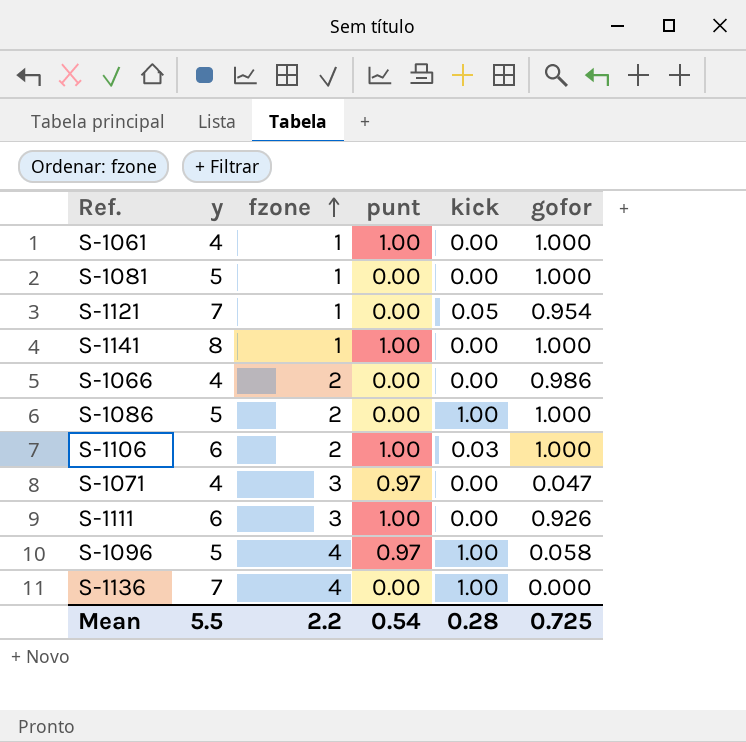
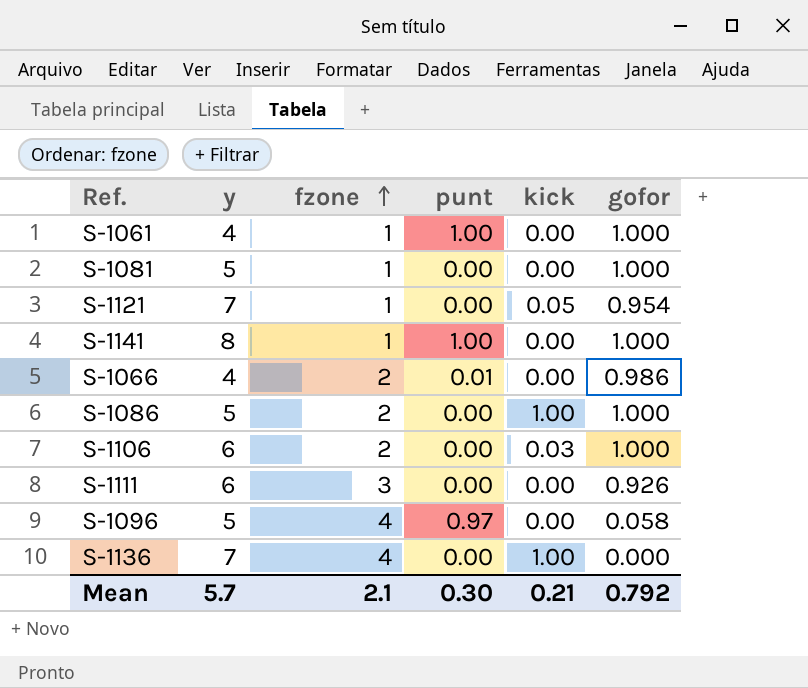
row S-1071: 4 | 3 | 0.97 | 0.00 | 0.047 -> none
S-1066 | punt: 0.00 -> 0.01
S-1106 | punt: 1.00 -> 0.00
S-1111 | punt: 1.00 -> 0.00
S-1096 | kick: 1.00 -> 0.00
Mean | y: 5.5 -> 5.7
Mean | fzone: 2.2 -> 2.1
Mean | punt: 0.54 -> 0.30
Mean | kick: 0.28 -> 0.21
Mean | gofor: 0.725 -> 0.792

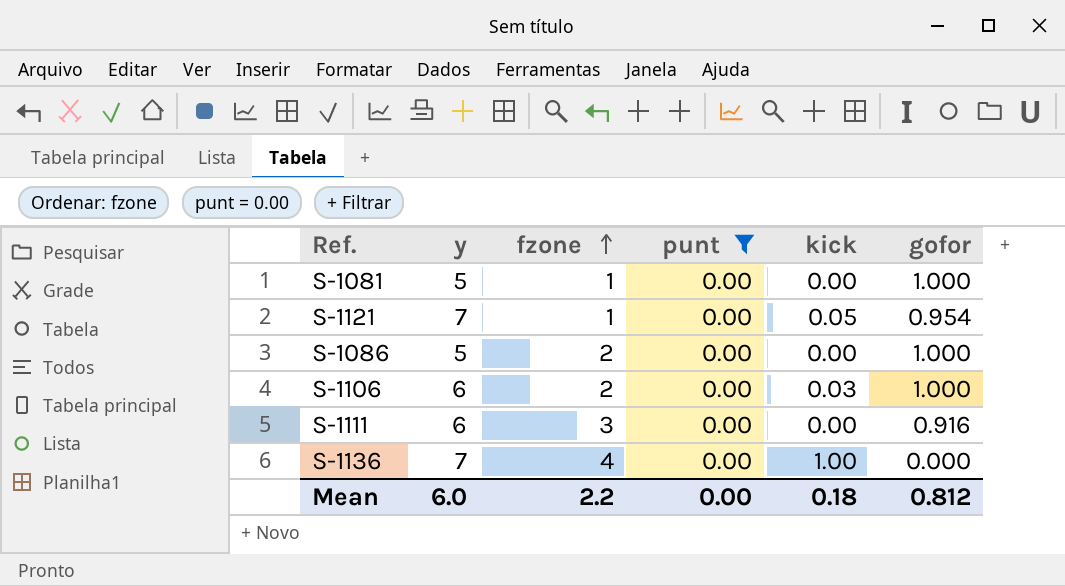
filter: none -> punt = 0.00
S-1086 | kick: 1.00 -> 0.00
S-1111 | gofor: 0.926 -> 0.916
Mean | y: 5.7 -> 6.0
Mean | fzone: 2.1 -> 2.2
Mean | punt: 0.30 -> 0.00
Mean | kick: 0.21 -> 0.18
Mean | gofor: 0.792 -> 0.812

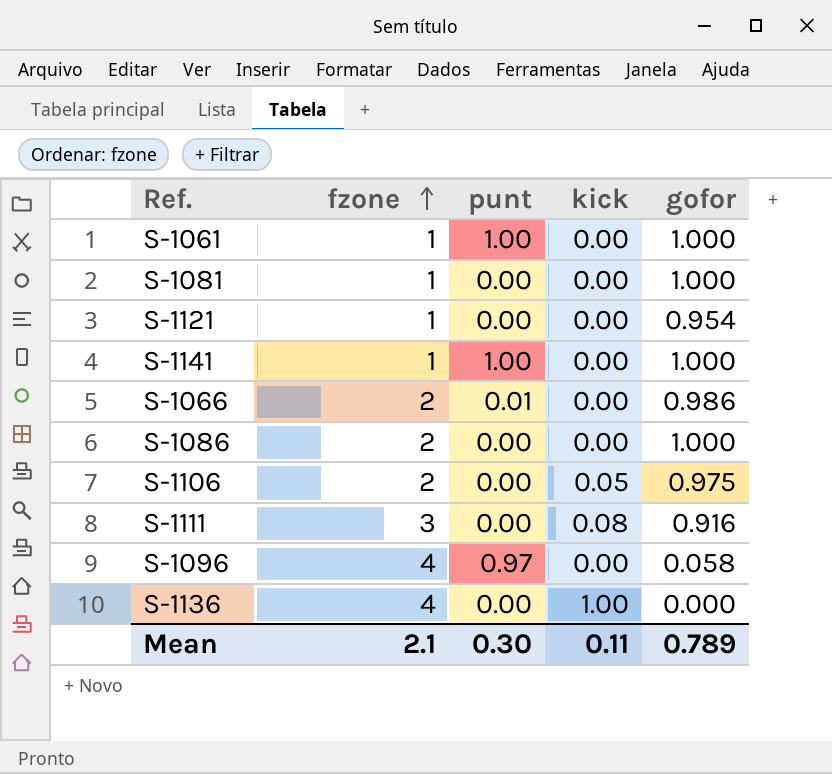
filter: punt = 0.00 -> none
column y | position: 2 -> none
S-1121 | kick: 0.05 -> 0.00
S-1106 | kick: 0.03 -> 0.05
S-1106 | gofor: 1.000 -> 0.975
S-1111 | kick: 0.00 -> 0.08
Mean | fzone: 2.2 -> 2.1
Mean | punt: 0.00 -> 0.30
Mean | kick: 0.18 -> 0.11
Mean | gofor: 0.812 -> 0.789

